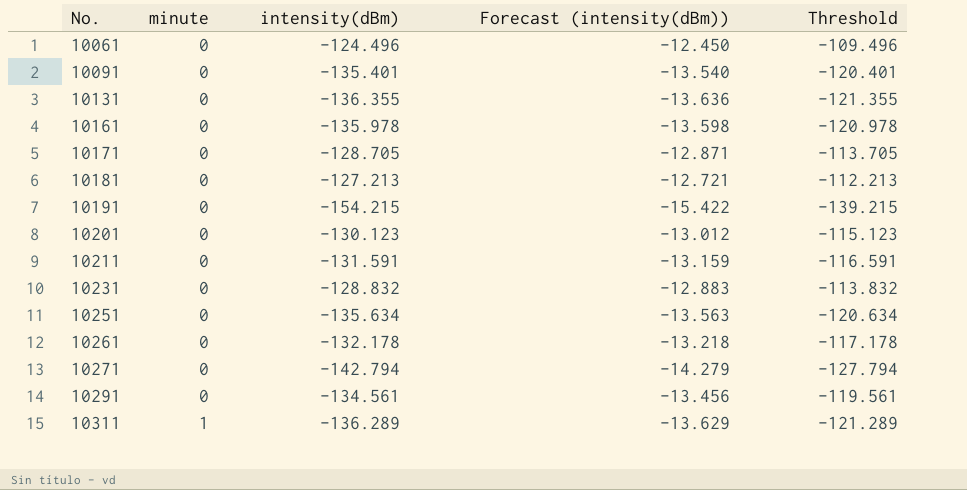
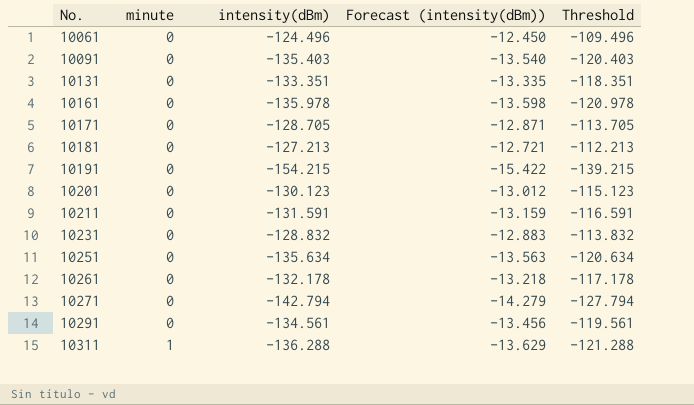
10091 | intensity(dBm): -135.401 -> -135.403
10091 | Threshold: -120.401 -> -120.403
10131 | intensity(dBm): -136.355 -> -133.351
10131 | Forecast (intensity(dBm)): -13.636 -> -13.335
10131 | Threshold: -121.355 -> -118.351
10311 | intensity(dBm): -136.289 -> -136.288
10311 | Threshold: -121.289 -> -121.288

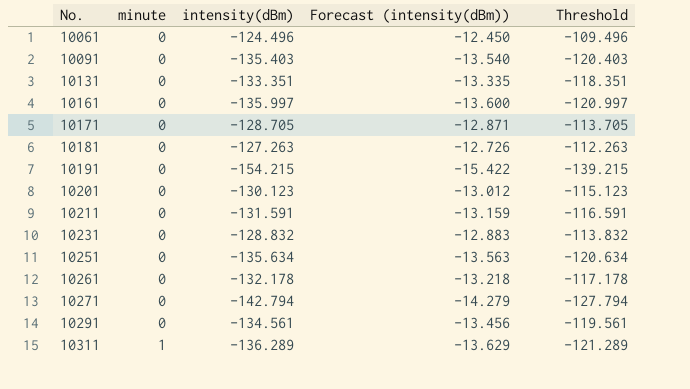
10161 | intensity(dBm): -135.978 -> -135.997
10161 | Forecast (intensity(dBm)): -13.598 -> -13.600
10161 | Threshold: -120.978 -> -120.997
10181 | intensity(dBm): -127.213 -> -127.263
10181 | Forecast (intensity(dBm)): -12.721 -> -12.726
10181 | Threshold: -112.213 -> -112.263
10311 | intensity(dBm): -136.288 -> -136.289
10311 | Threshold: -121.288 -> -121.289

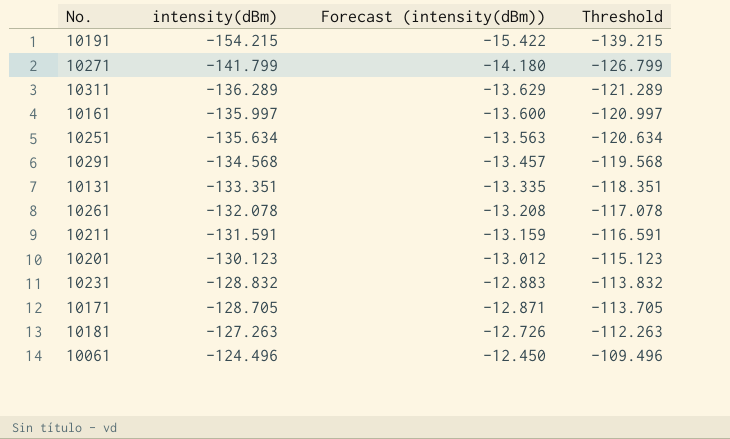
row order: No. ascending -> intensity(dBm) ascending
column minute | position: 2 -> none
row 10091: 0 | -135.403 | -13.540 | -120.403 -> none
10271 | intensity(dBm): -142.794 -> -141.799
10271 | Forecast (intensity(dBm)): -14.279 -> -14.180
10271 | Threshold: -127.794 -> -126.799
10291 | intensity(dBm): -134.561 -> -134.568
10291 | Forecast (intensity(dBm)): -13.456 -> -13.457
10291 | Threshold: -119.561 -> -119.568
10261 | intensity(dBm): -132.178 -> -132.078
10261 | Forecast (intensity(dBm)): -13.218 -> -13.208
10261 | Threshold: -117.178 -> -117.078

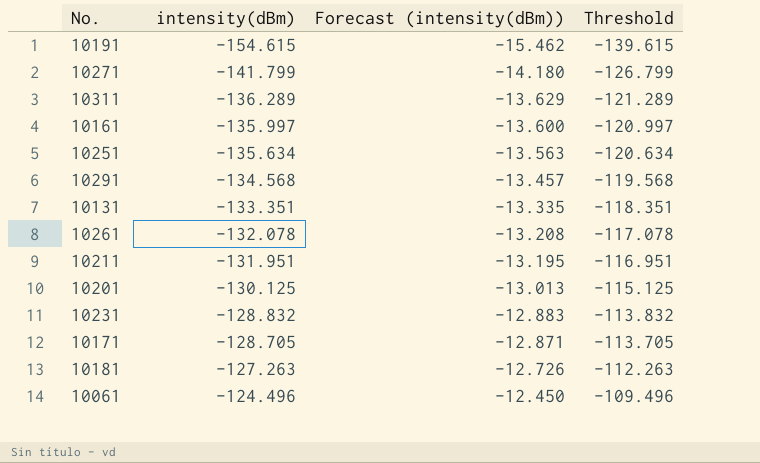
10191 | intensity(dBm): -154.215 -> -154.615
10191 | Forecast (intensity(dBm)): -15.422 -> -15.462
10191 | Threshold: -139.215 -> -139.615
10211 | intensity(dBm): -131.591 -> -131.951
10211 | Forecast (intensity(dBm)): -13.159 -> -13.195
10211 | Threshold: -116.591 -> -116.951
10201 | intensity(dBm): -130.123 -> -130.125
10201 | Forecast (intensity(dBm)): -13.012 -> -13.013
10201 | Threshold: -115.123 -> -115.125

